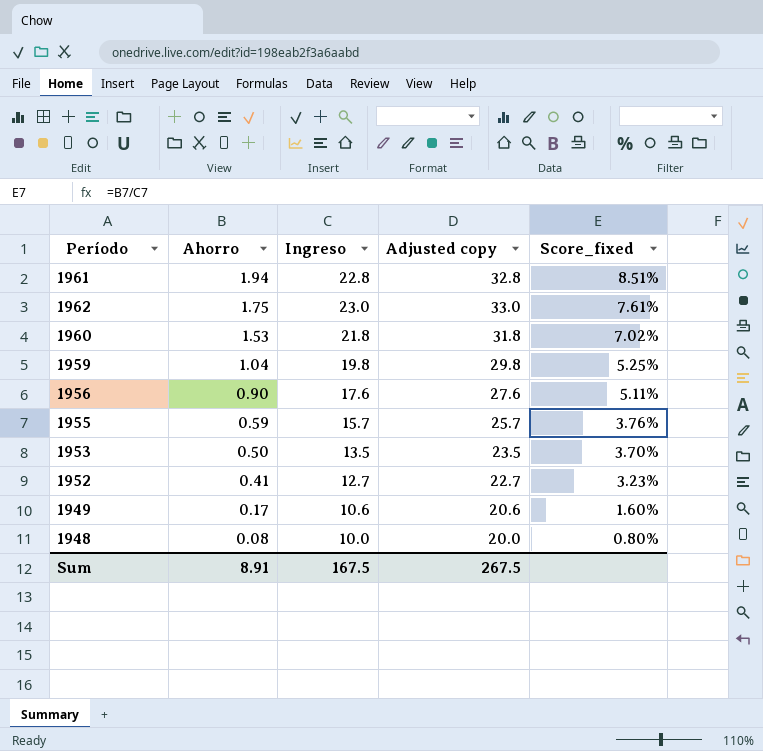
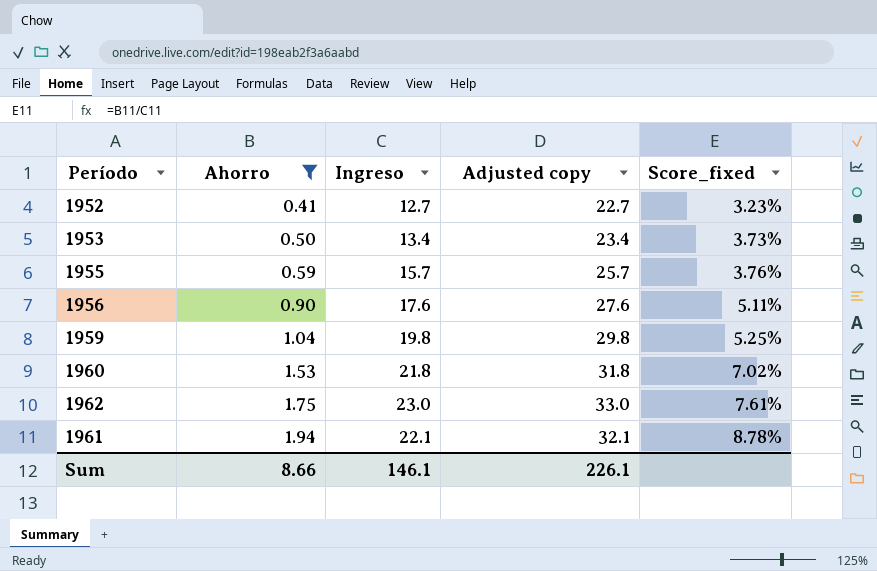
filter: none -> Ahorro >= 0.41
row order: Ahorro descending -> Ahorro ascending
1953 | Ingreso: 13.5 -> 13.4
1953 | Adjusted copy: 23.5 -> 23.4
1953 | Score_fixed: 3.70% -> 3.73%
1961 | Ingreso: 22.8 -> 22.1
1961 | Adjusted copy: 32.8 -> 32.1
1961 | Score_fixed: 8.51% -> 8.78%
Sum | Ahorro: 8.91 -> 8.66
Sum | Ingreso: 167.5 -> 146.1
Sum | Adjusted copy: 267.5 -> 226.1

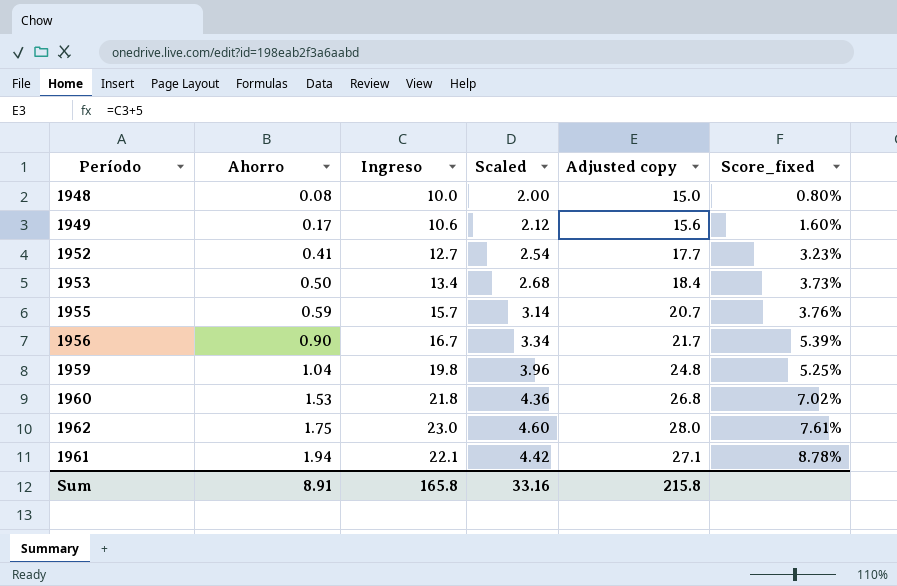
filter: Ahorro >= 0.41 -> none
column Scaled | formula: none -> [Ingreso] * 0.2
column Adjusted copy | formula: [Ingreso] + 10 -> [Ingreso] + 5
1956 | Ingreso: 17.6 -> 16.7
1956 | Score_fixed: 5.11% -> 5.39%
Sum | Ahorro: 8.66 -> 8.91
Sum | Ingreso: 146.1 -> 165.8
Sum | Adjusted copy: 226.1 -> 215.8

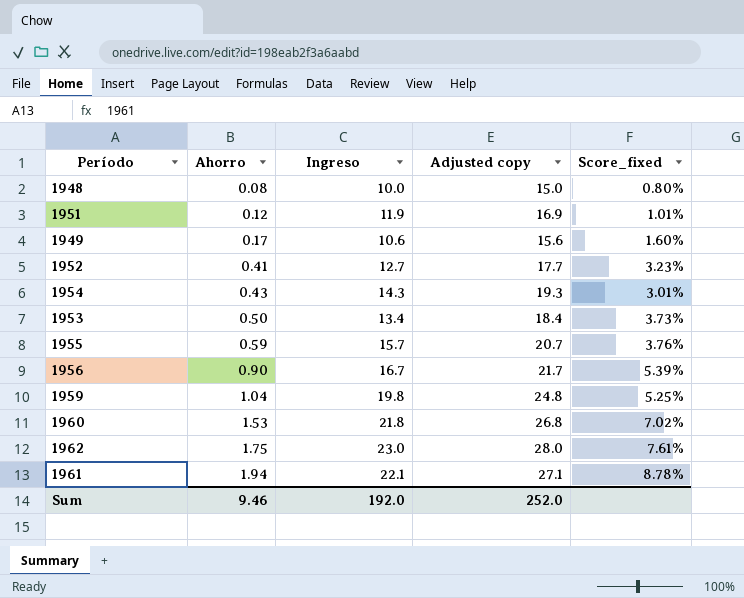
column Scaled | formula: [Ingreso] * 0.2 -> none
row 1951: none -> 0.12 | 11.9 | 16.9 | 1.01%
row 1954: none -> 0.43 | 14.3 | 19.3 | 3.01%
Sum | Ahorro: 8.91 -> 9.46
Sum | Ingreso: 165.8 -> 192.0
Sum | Adjusted copy: 215.8 -> 252.0

